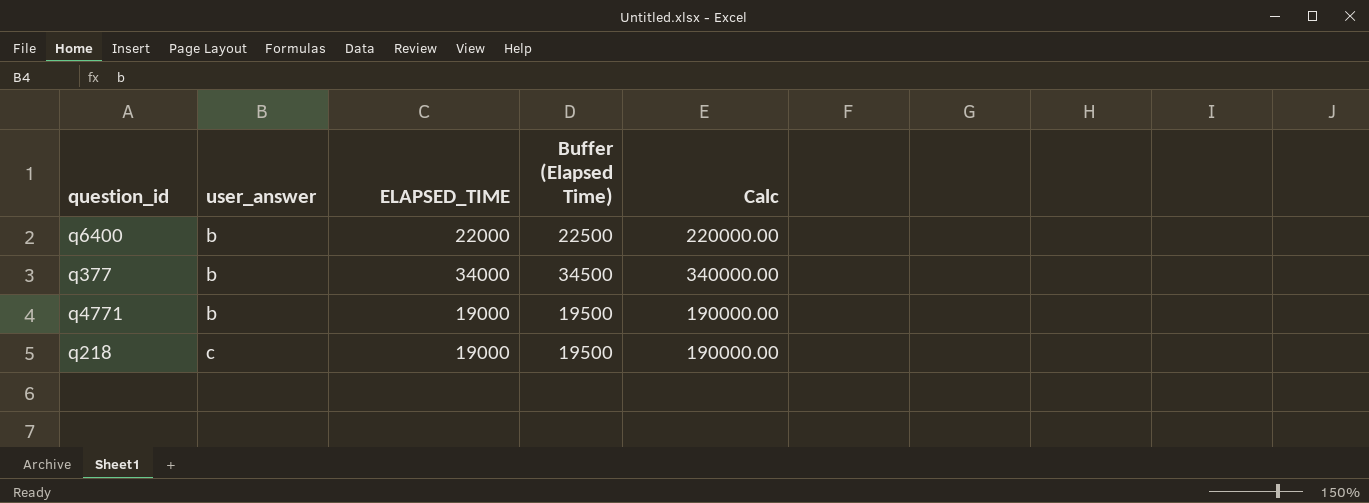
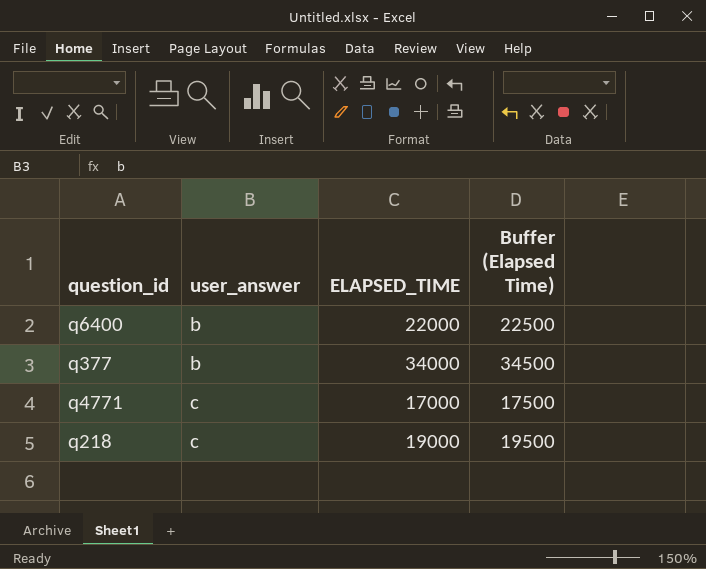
column Calc | formula: [ELAPSED_TIME] * 10 -> none
q4771 | user_answer: b -> c
q4771 | ELAPSED_TIME: 19000 -> 17000
q4771 | Buffer (Elapsed Time): 19500 -> 17500

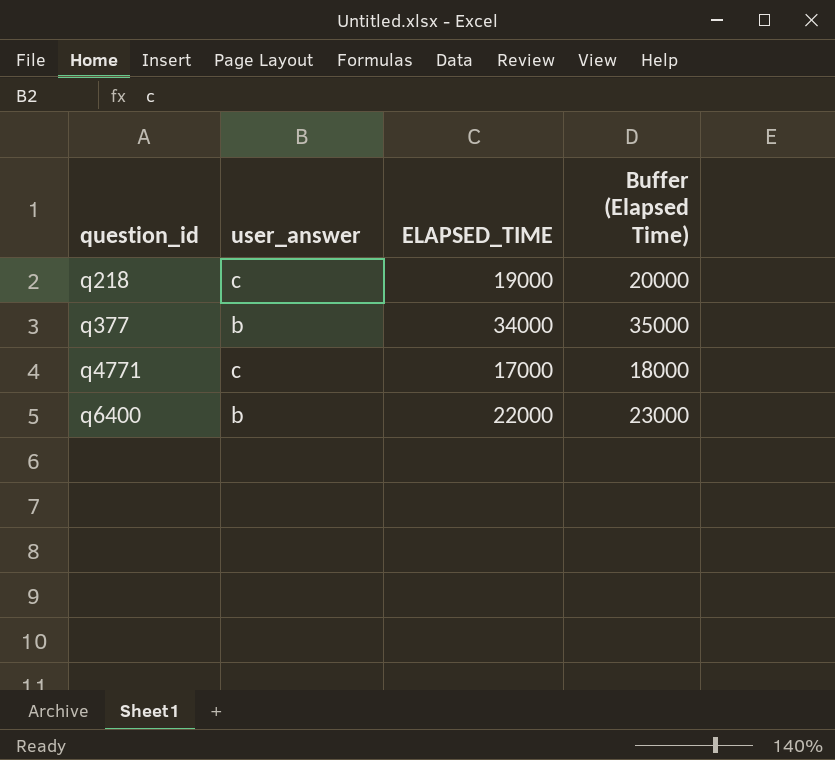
row order: user_answer ascending -> question_id ascending
column Buffer (Elapsed Time) | formula: [ELAPSED_TIME] + 500 -> [ELAPSED_TIME] + 1000

